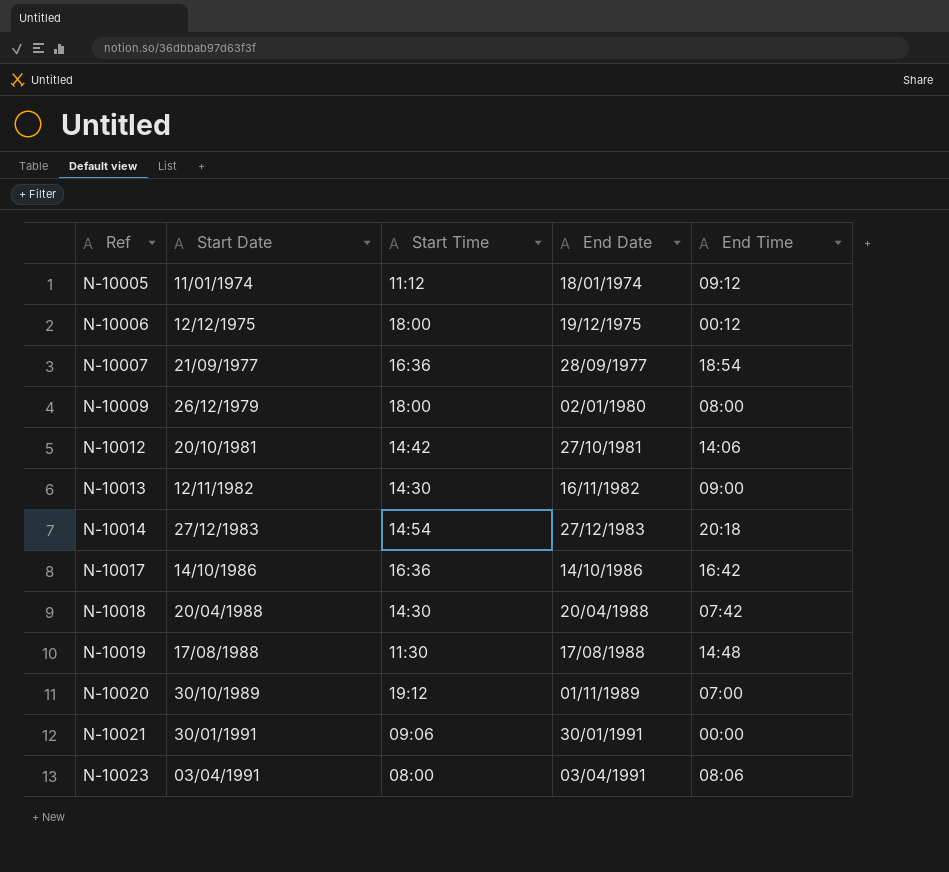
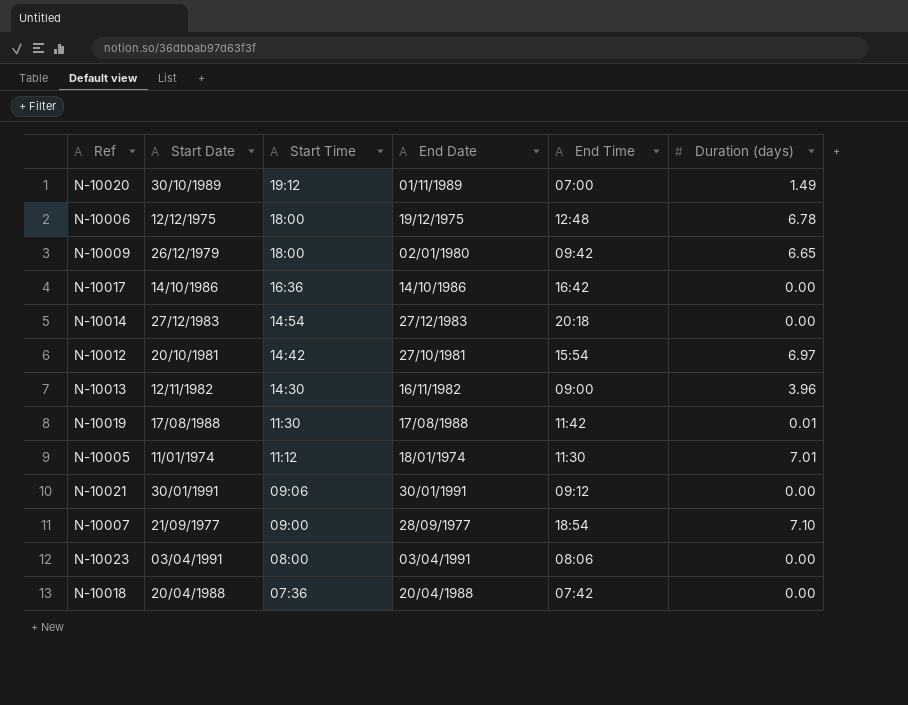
row order: Ref ascending -> Start Time descending
column Duration (days) | position: none -> 6
N-10006 | End Time: 00:12 -> 12:48
N-10009 | End Time: 08:00 -> 09:42
N-10012 | End Time: 14:06 -> 15:54
N-10019 | End Time: 14:48 -> 11:42
N-10005 | End Time: 09:12 -> 11:30
N-10021 | End Time: 00:00 -> 09:12
N-10007 | Start Time: 16:36 -> 09:00
N-10018 | Start Time: 14:30 -> 07:36

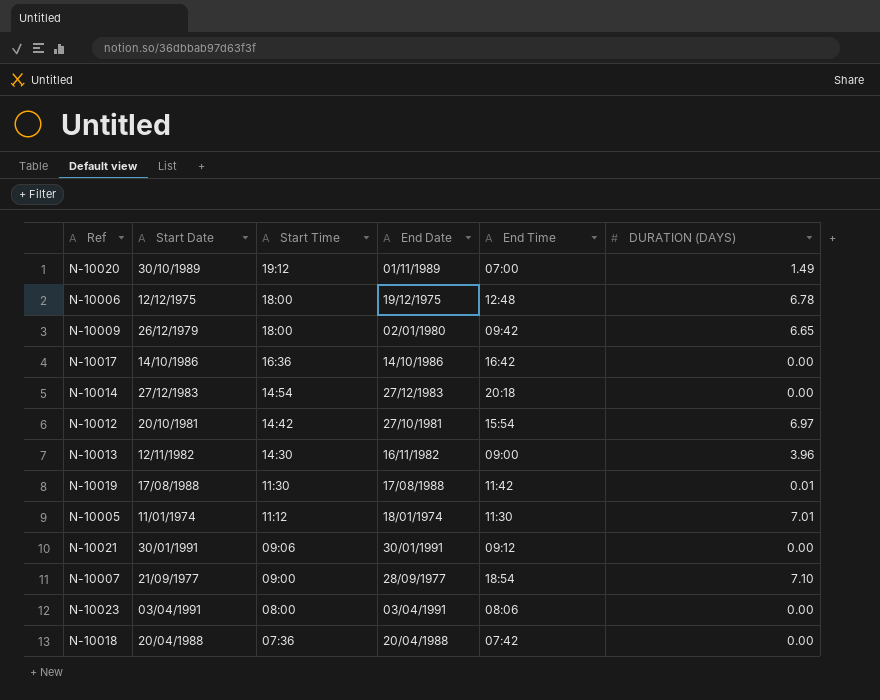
column name: Duration (days) -> DURATION (DAYS)

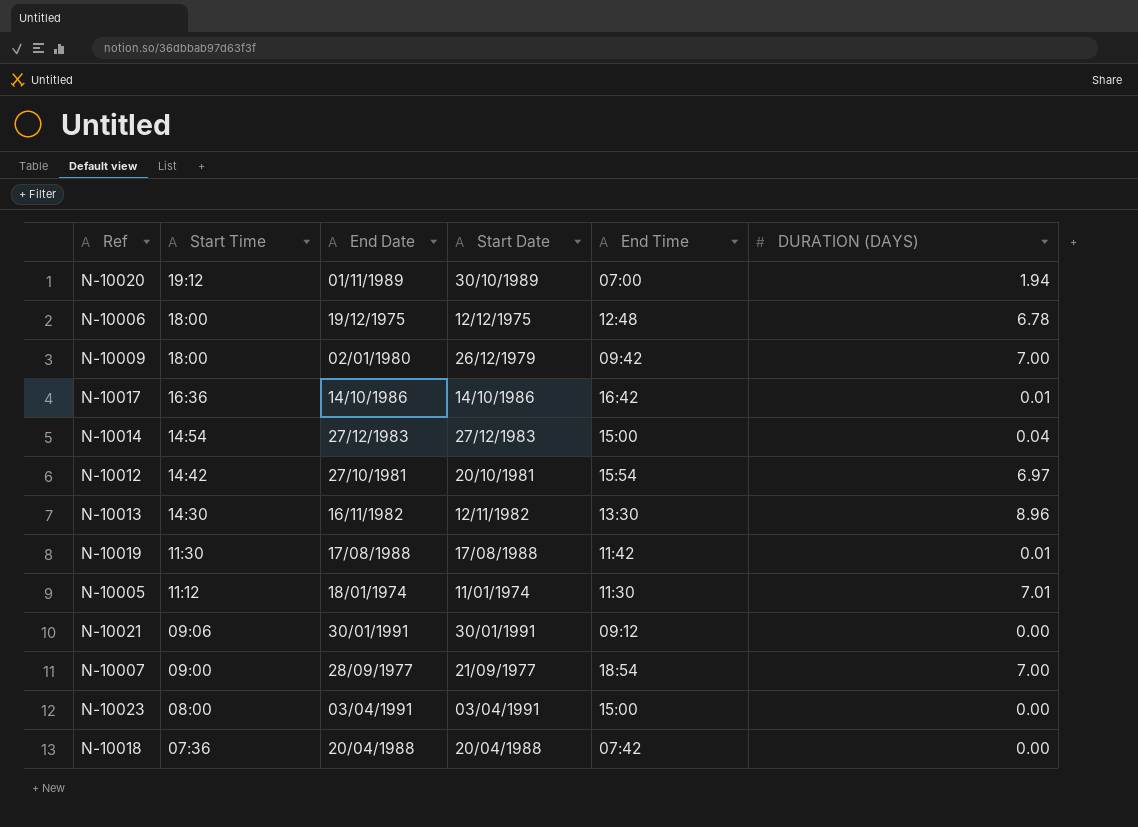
column Start Date | position: 2 -> 4
N-10020 | DURATION (DAYS): 1.49 -> 1.94
N-10009 | DURATION (DAYS): 6.65 -> 7.00
N-10017 | DURATION (DAYS): 0.00 -> 0.01
N-10014 | End Time: 20:18 -> 15:00
N-10014 | DURATION (DAYS): 0.00 -> 0.04
N-10013 | End Time: 09:00 -> 13:30
N-10013 | DURATION (DAYS): 3.96 -> 8.96
N-10007 | DURATION (DAYS): 7.10 -> 7.00
N-10023 | End Time: 08:06 -> 15:00

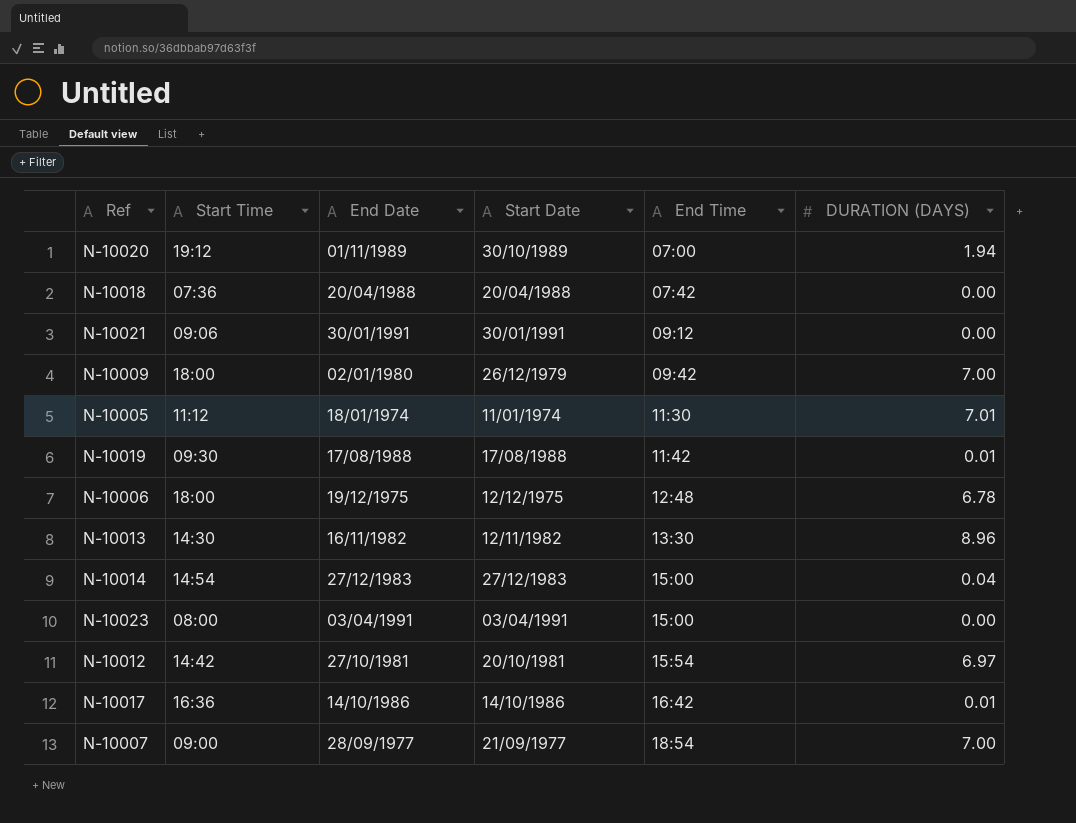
row order: Start Time descending -> End Time ascending
N-10019 | Start Time: 11:30 -> 09:30

